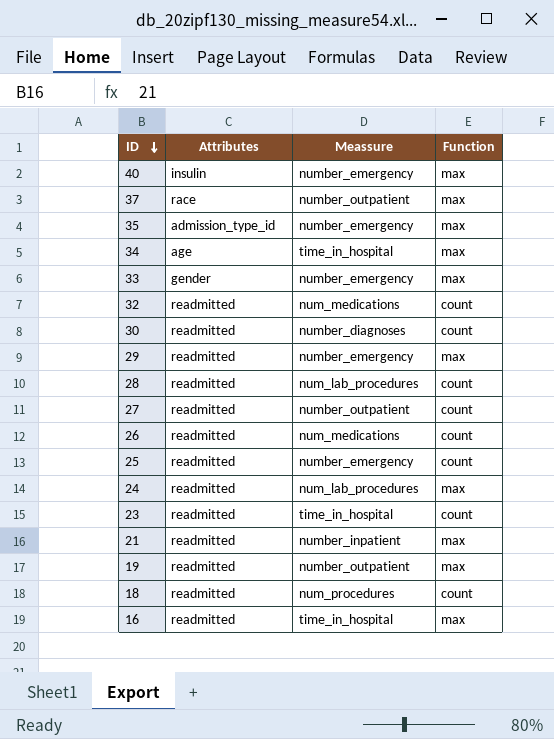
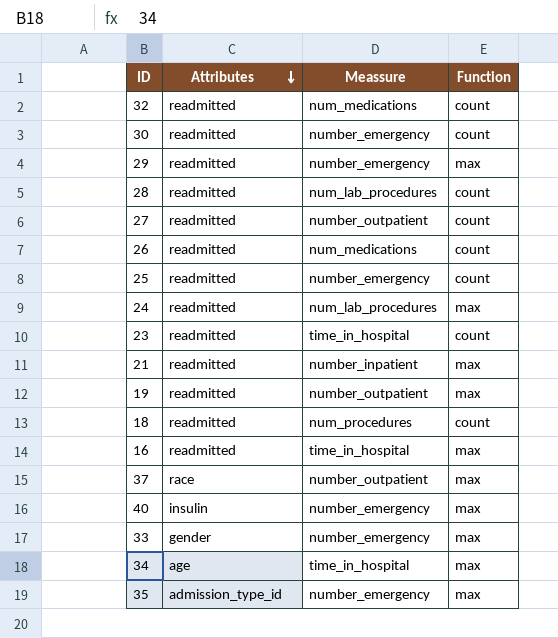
row order: ID descending -> Attributes descending
30 | Meassure: number_diagnoses -> number_emergency

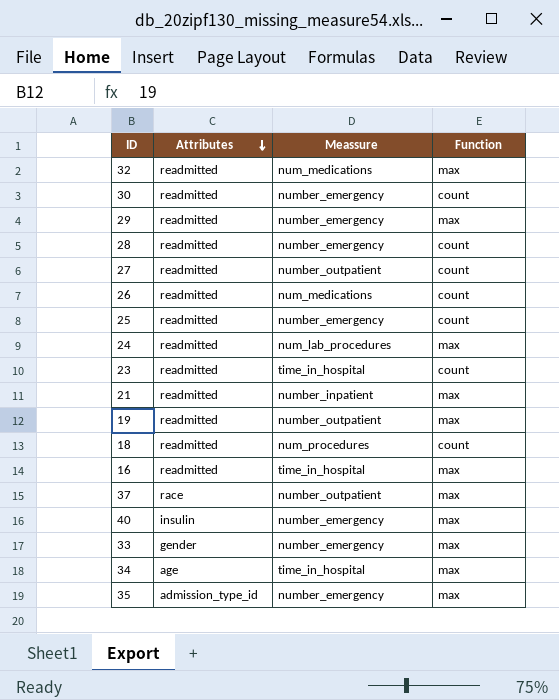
32 | Function: count -> max
28 | Meassure: num_lab_procedures -> number_emergency

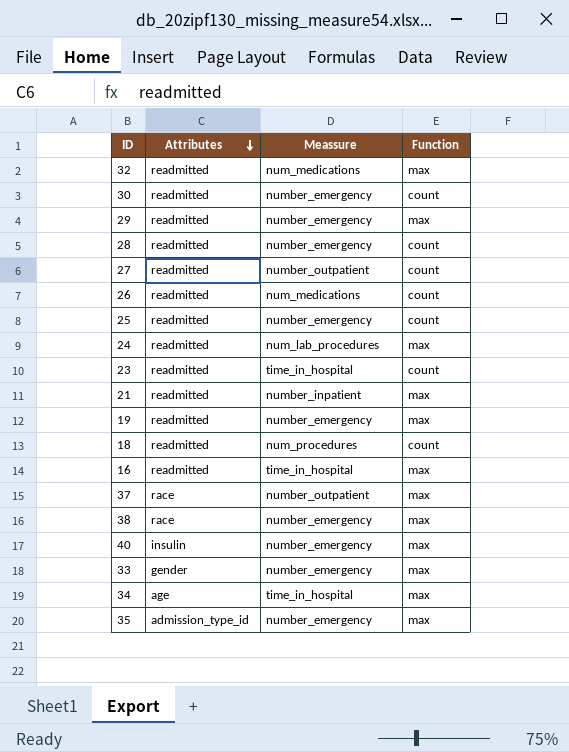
19 | Meassure: number_outpatient -> number_emergency
row 38: none -> race | number_emergency | max

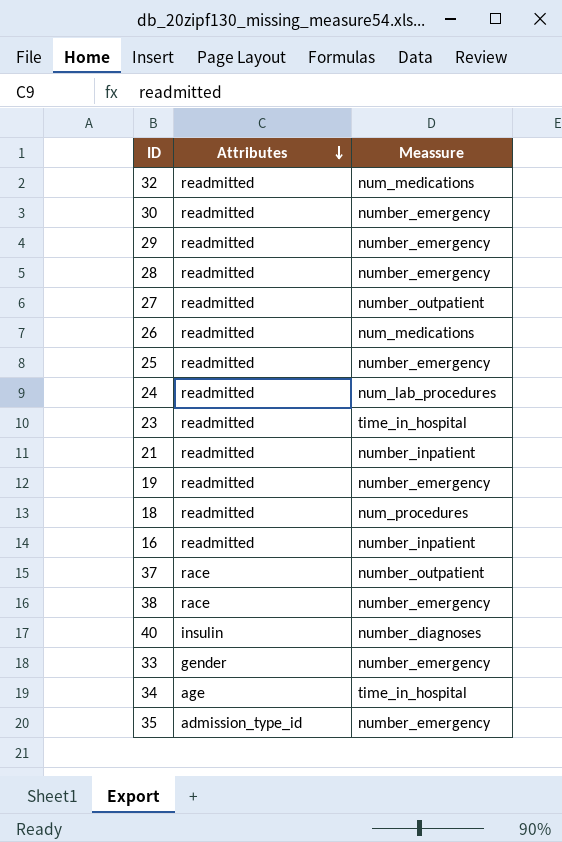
column Function | position: 4 -> none
16 | Meassure: time_in_hospital -> number_inpatient
40 | Meassure: number_emergency -> number_diagnoses

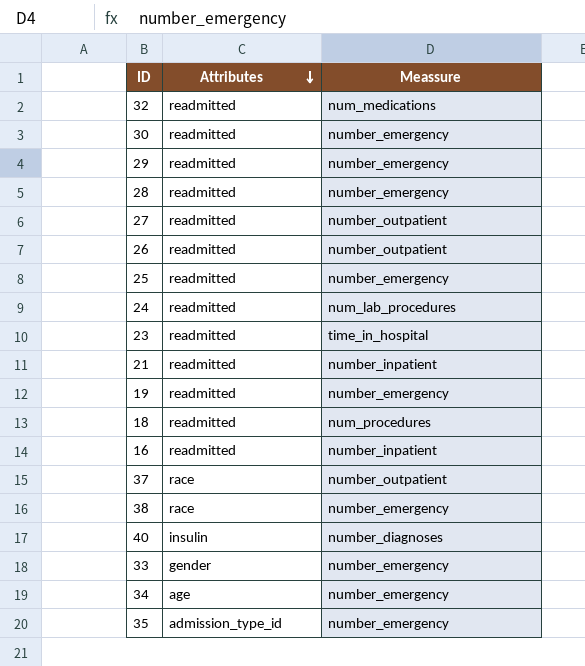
26 | Meassure: num_medications -> number_outpatient
34 | Meassure: time_in_hospital -> number_emergency

